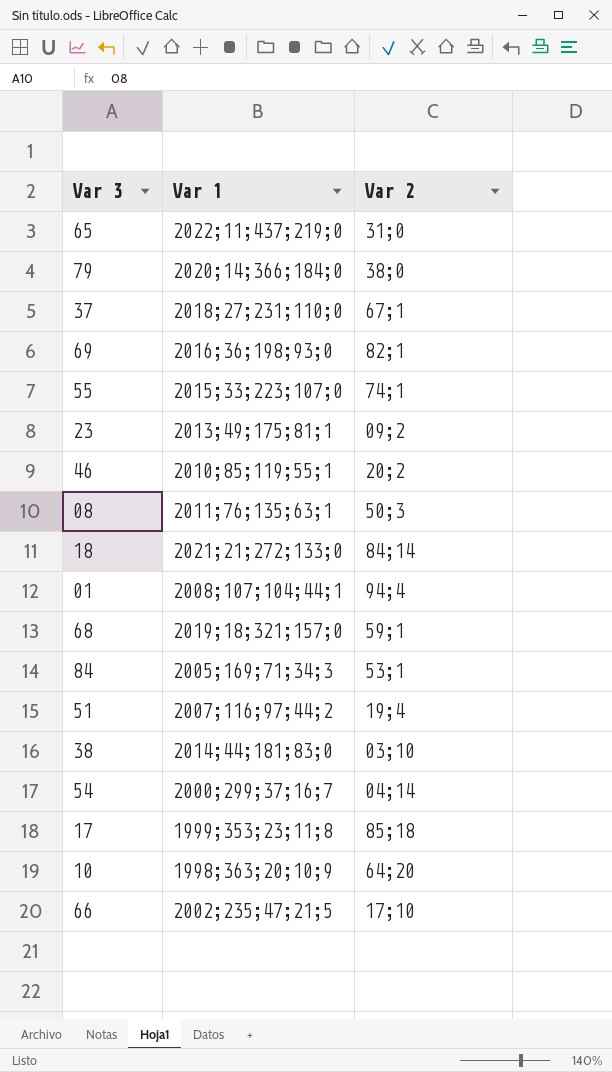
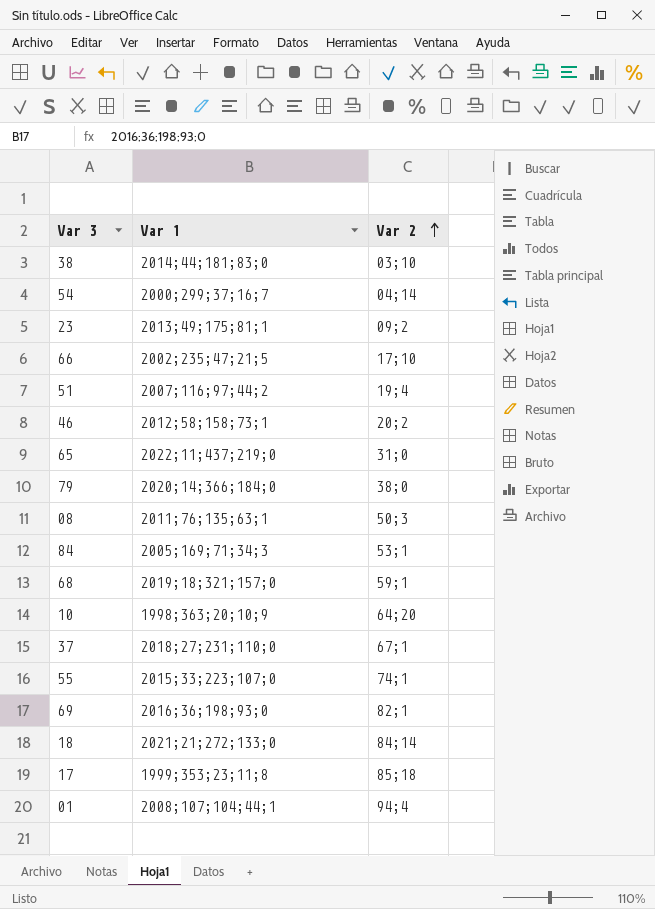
row order: none -> Var 2 ascending
46 | Var 1: 2010;85;119;55;1 -> 2012;58;158;73;1

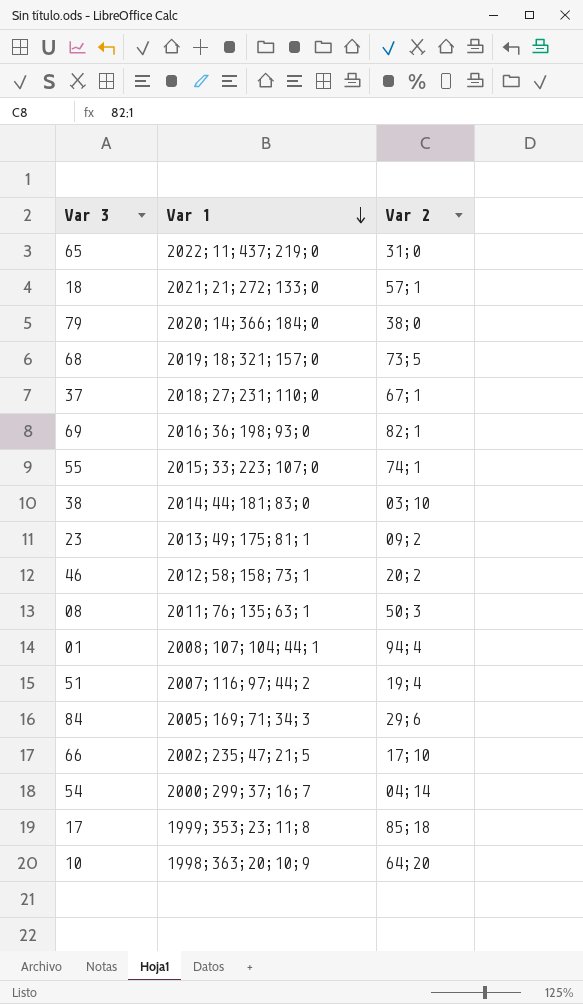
row order: Var 2 ascending -> Var 1 descending
18 | Var 2: 84;14 -> 57;1
68 | Var 2: 59;1 -> 73;5
84 | Var 2: 53;1 -> 29;6

